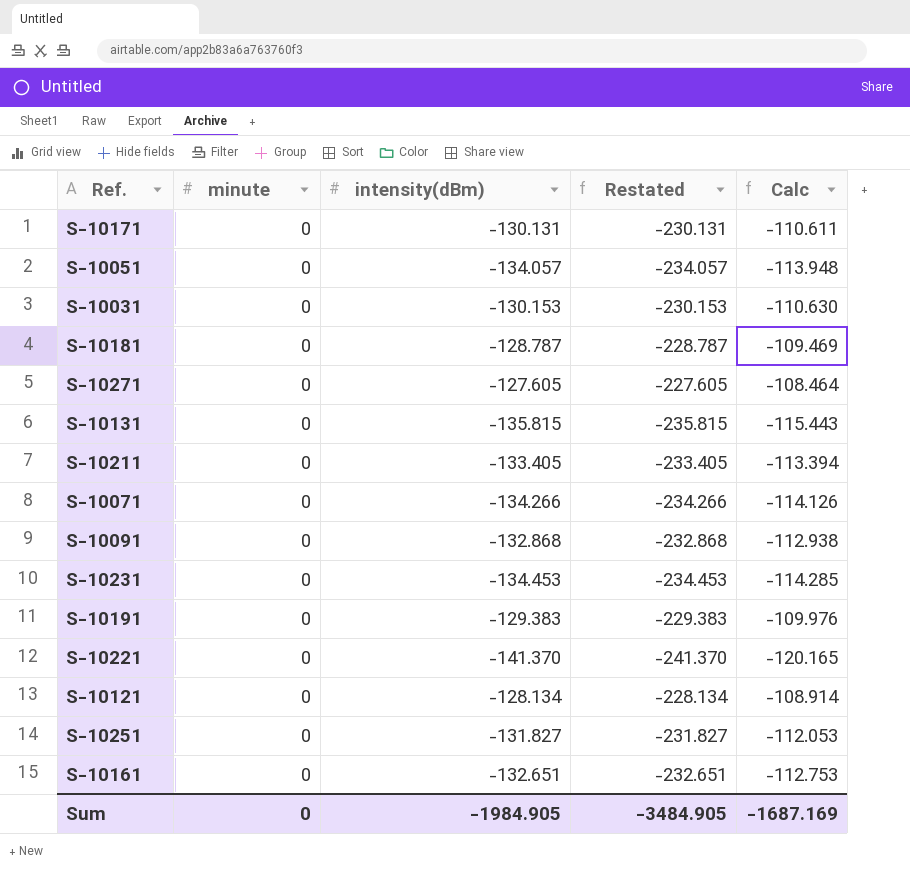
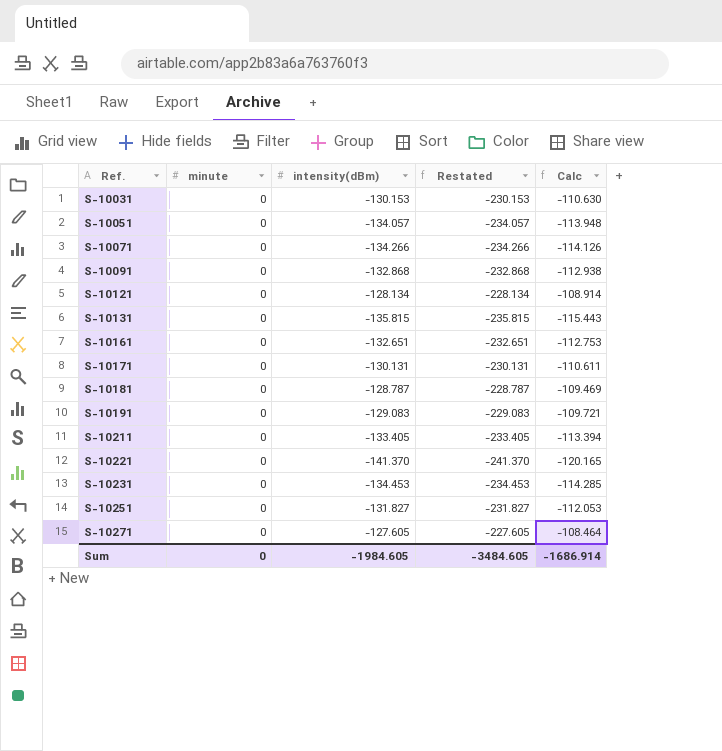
row order: none -> Ref. ascending
S-10191 | intensity(dBm): -129.383 -> -129.083
S-10191 | Restated: -229.383 -> -229.083
S-10191 | Calc: -109.976 -> -109.721
Sum | intensity(dBm): -1984.905 -> -1984.605
Sum | Restated: -3484.905 -> -3484.605
Sum | Calc: -1687.169 -> -1686.914

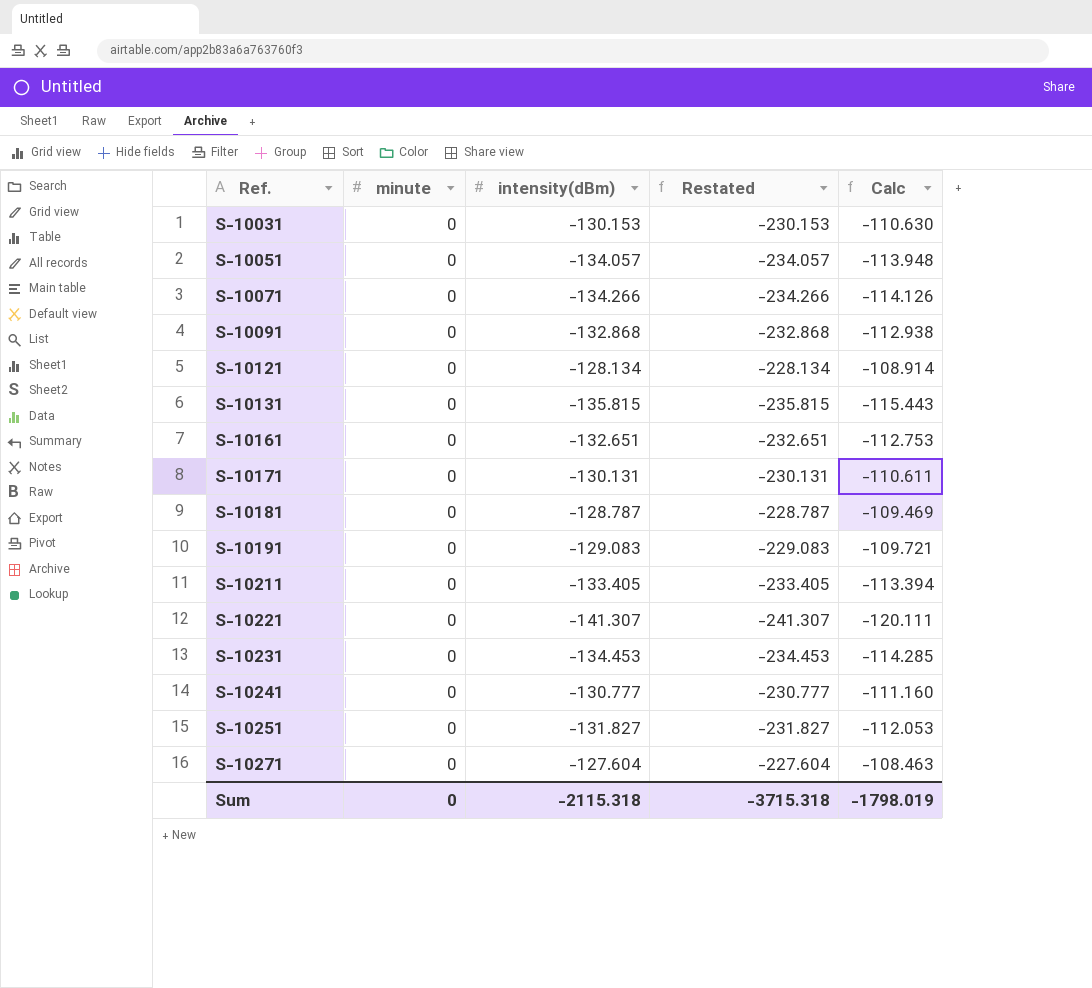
S-10221 | intensity(dBm): -141.370 -> -141.307
S-10221 | Restated: -241.370 -> -241.307
S-10221 | Calc: -120.165 -> -120.111
row S-10241: none -> 0 | -130.777 | -230.777 | -111.160
S-10271 | intensity(dBm): -127.605 -> -127.604
S-10271 | Restated: -227.605 -> -227.604
S-10271 | Calc: -108.464 -> -108.463
Sum | intensity(dBm): -1984.605 -> -2115.318
Sum | Restated: -3484.605 -> -3715.318
Sum | Calc: -1686.914 -> -1798.019

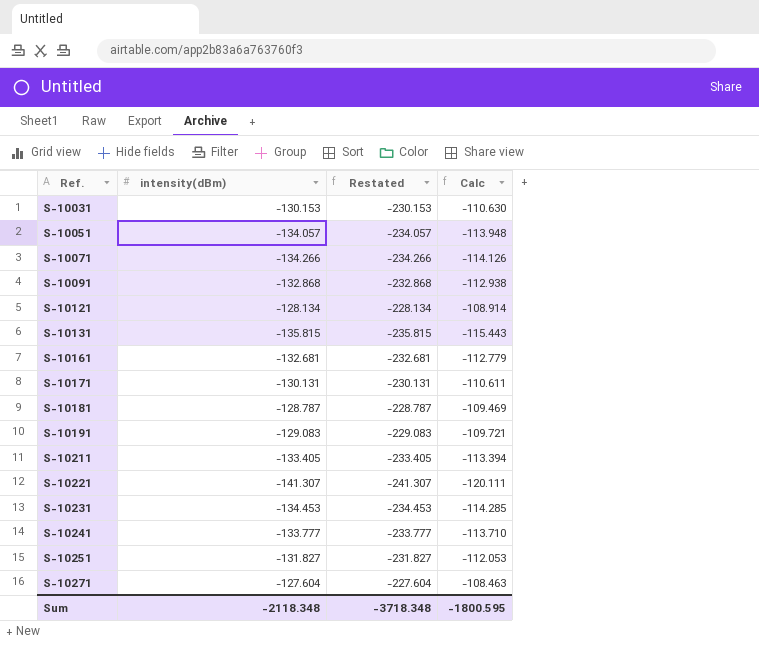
column minute | position: 2 -> none
S-10161 | intensity(dBm): -132.651 -> -132.681
S-10161 | Restated: -232.651 -> -232.681
S-10161 | Calc: -112.753 -> -112.779
S-10241 | intensity(dBm): -130.777 -> -133.777
S-10241 | Restated: -230.777 -> -233.777
S-10241 | Calc: -111.160 -> -113.710
Sum | intensity(dBm): -2115.318 -> -2118.348
Sum | Restated: -3715.318 -> -3718.348
Sum | Calc: -1798.019 -> -1800.595

